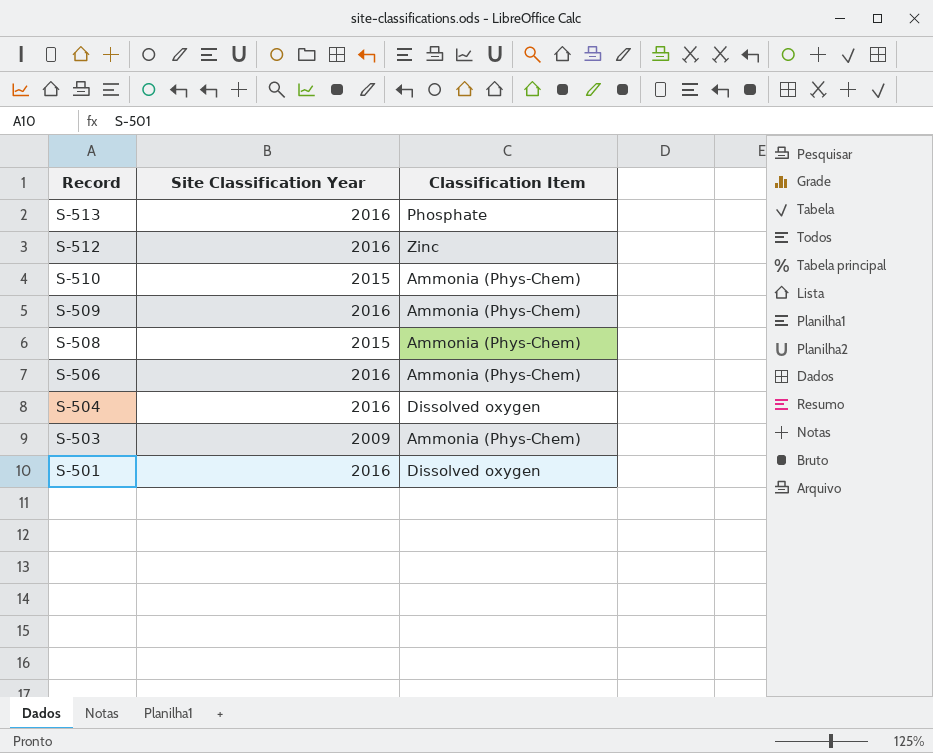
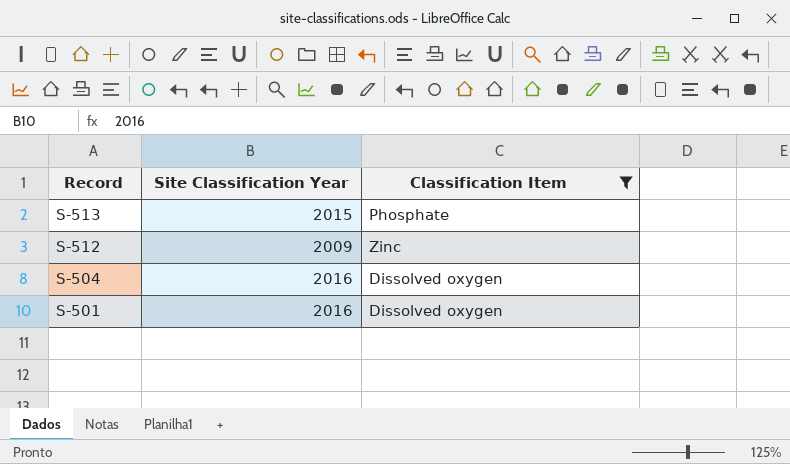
filter: none -> Classification Item != Ammonia (Phys-Chem)
S-513 | Site Classification Year: 2016 -> 2015
S-512 | Site Classification Year: 2016 -> 2009

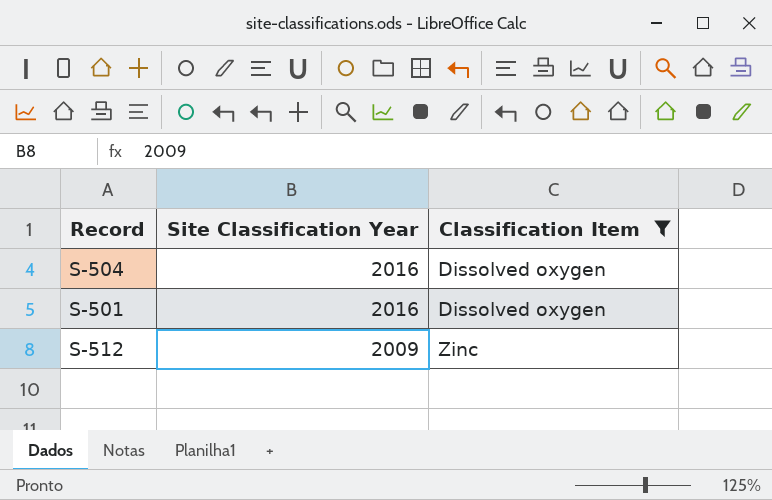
row order: Record descending -> Site Classification Year descending
row S-513: 2015 | Phosphate -> none

